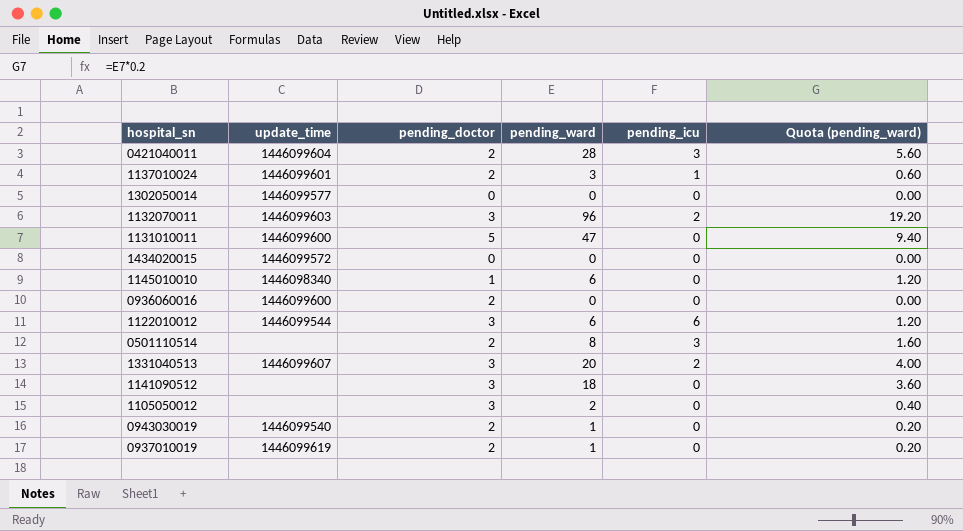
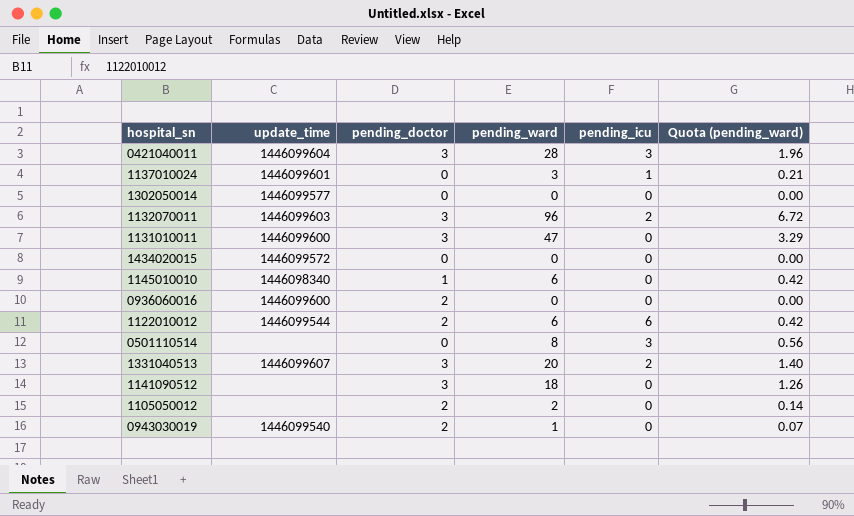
column Quota (pending_ward) | formula: [pending_ward] * 0.2 -> [pending_ward] * 0.07
row 0937010019: 1446099619 | 2 | 1 | 0 | 0.20 -> none
0421040011 | pending_doctor: 2 -> 3
1137010024 | pending_doctor: 2 -> 0
1131010011 | pending_doctor: 5 -> 3
1122010012 | pending_doctor: 3 -> 2
0501110514 | pending_doctor: 2 -> 0
1105050012 | pending_doctor: 3 -> 2

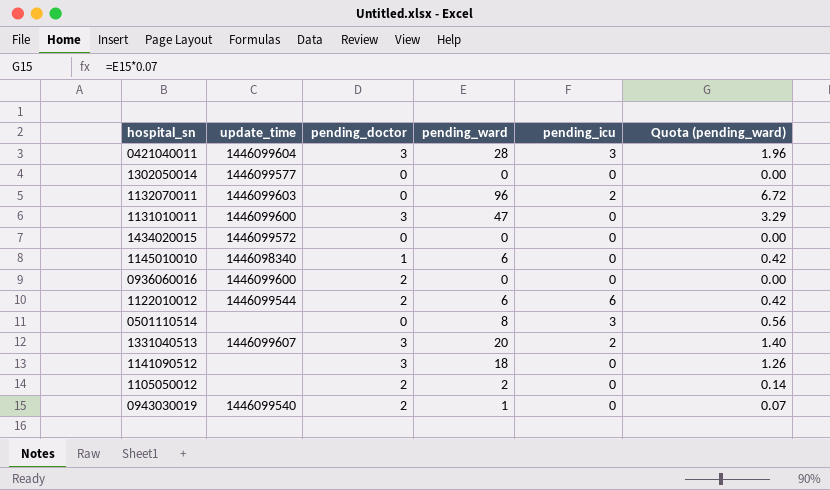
row 1137010024: 1446099601 | 0 | 3 | 1 | 0.21 -> none
1132070011 | pending_doctor: 3 -> 0

